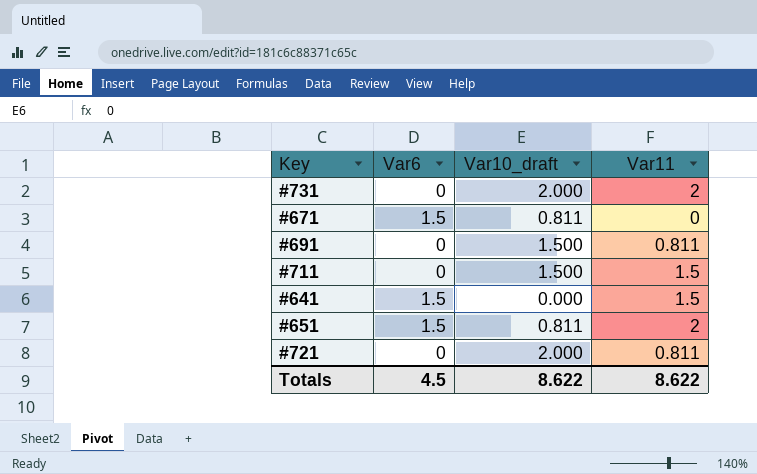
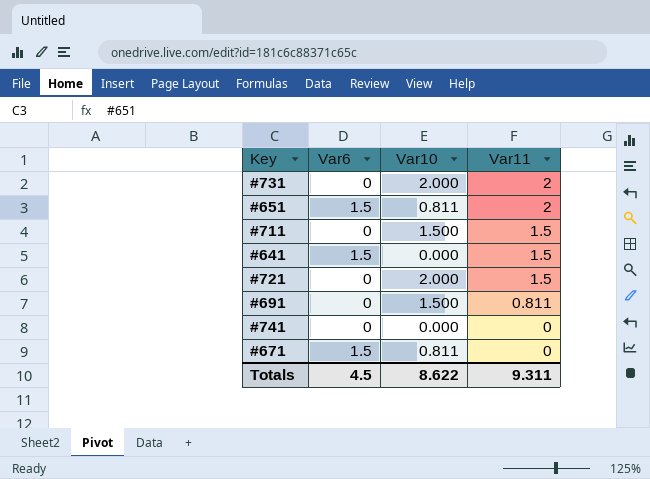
row order: none -> Var11 descending
column name: Var10_draft -> Var10
#721 | Var11: 0.811 -> 1.5
row #741: none -> 0 | 0.000 | 0
Totals | Var11: 8.622 -> 9.311

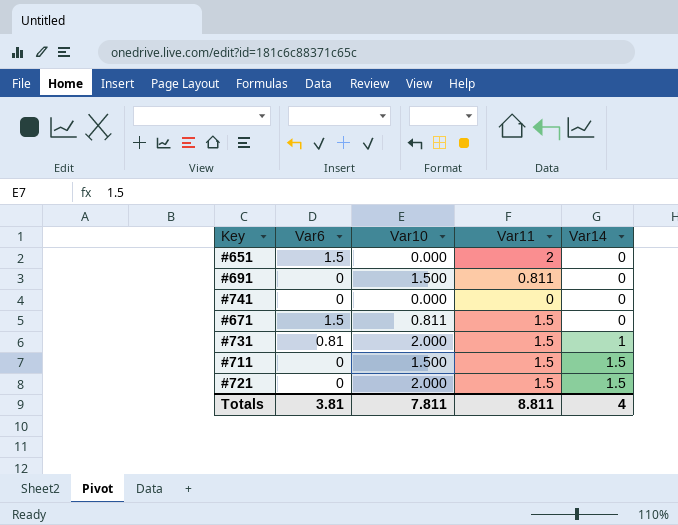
row order: Var11 descending -> Var14 ascending
column Var14 | position: none -> 5
row #641: 1.5 | 0.000 | 1.5 -> none
#651 | Var10: 0.811 -> 0.000
#671 | Var11: 0 -> 1.5
#731 | Var6: 0 -> 0.81
#731 | Var11: 2 -> 1.5
Totals | Var6: 4.5 -> 3.81
Totals | Var10: 8.622 -> 7.811
Totals | Var11: 9.311 -> 8.811

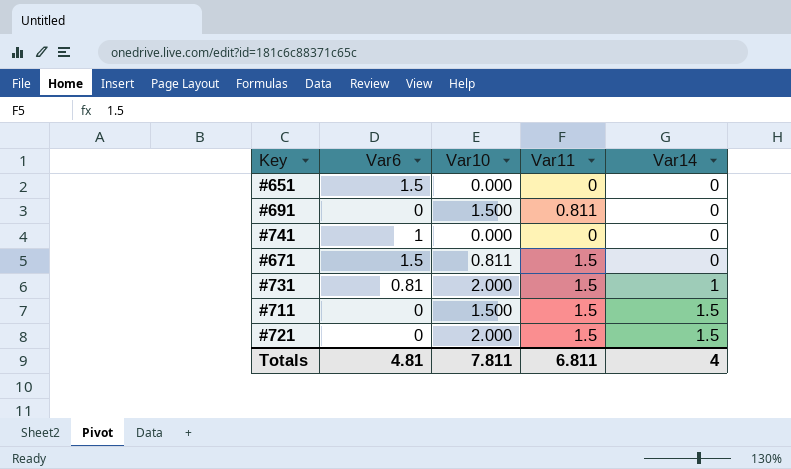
#651 | Var11: 2 -> 0
#741 | Var6: 0 -> 1
Totals | Var6: 3.81 -> 4.81
Totals | Var11: 8.811 -> 6.811

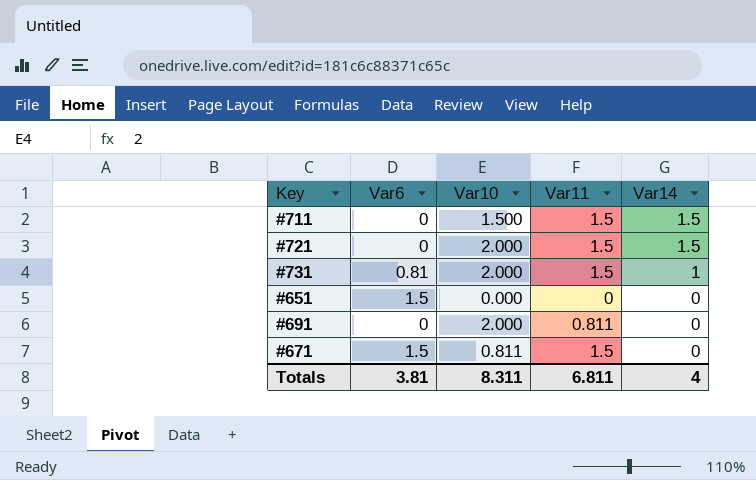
row order: Var14 ascending -> Var14 descending
row #741: 1 | 0.000 | 0 | 0 -> none
#691 | Var10: 1.500 -> 2.000
Totals | Var6: 4.81 -> 3.81
Totals | Var10: 7.811 -> 8.311

